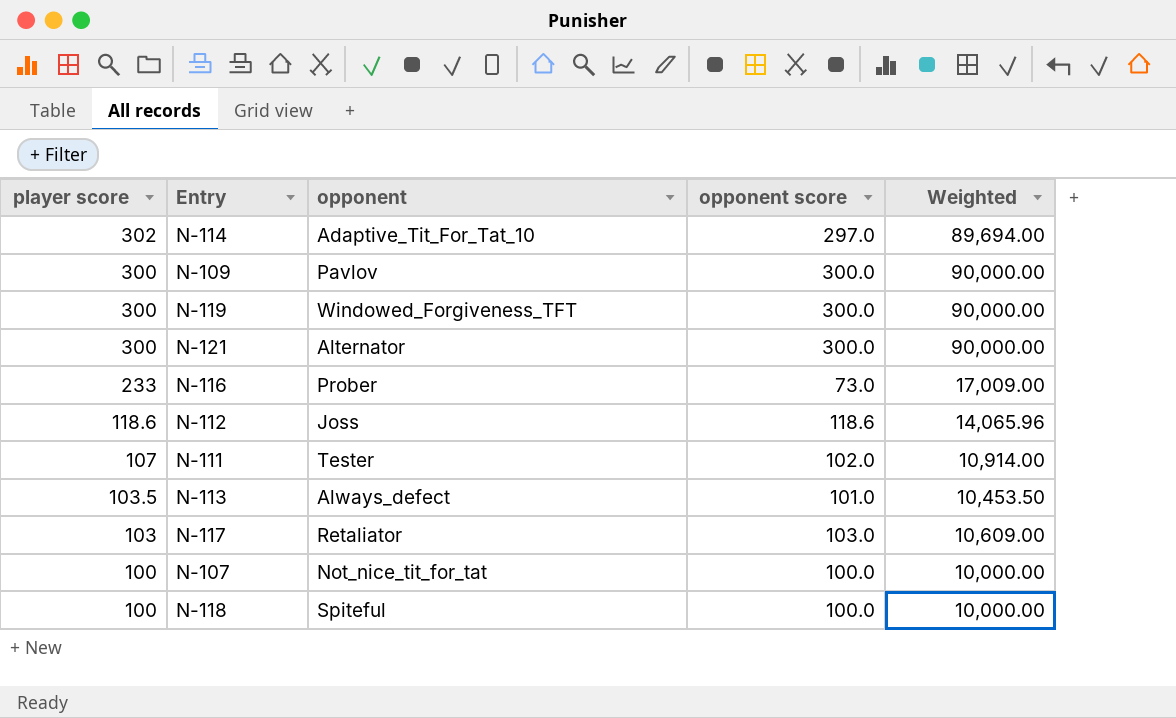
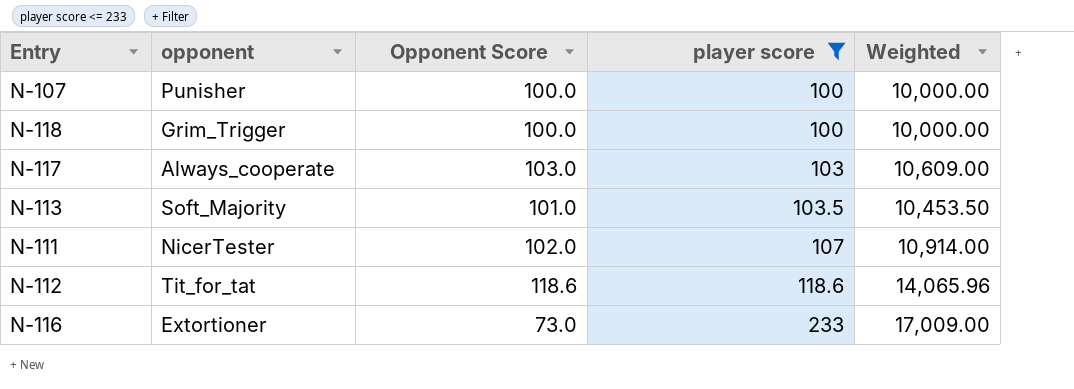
filter: none -> player score <= 233
row order: player score descending -> player score ascending
column name: opponent score -> Opponent Score
column player score | position: 1 -> 4
N-107 | opponent: Not_nice_tit_for_tat -> Punisher
N-118 | opponent: Spiteful -> Grim_Trigger
N-117 | opponent: Retaliator -> Always_cooperate
N-113 | opponent: Always_defect -> Soft_Majority
N-111 | opponent: Tester -> NicerTester
N-112 | opponent: Joss -> Tit_for_tat
N-116 | opponent: Prober -> Extortioner

